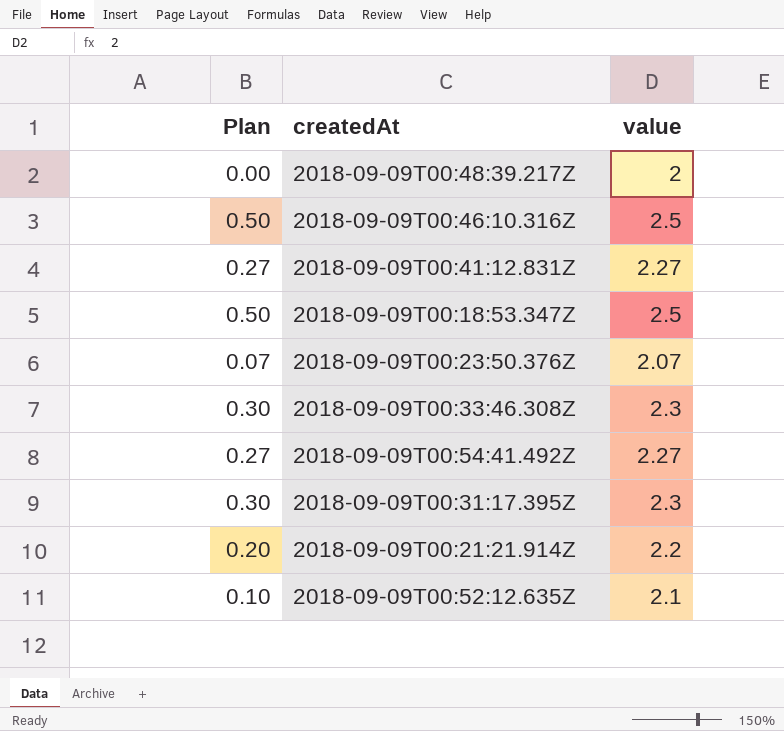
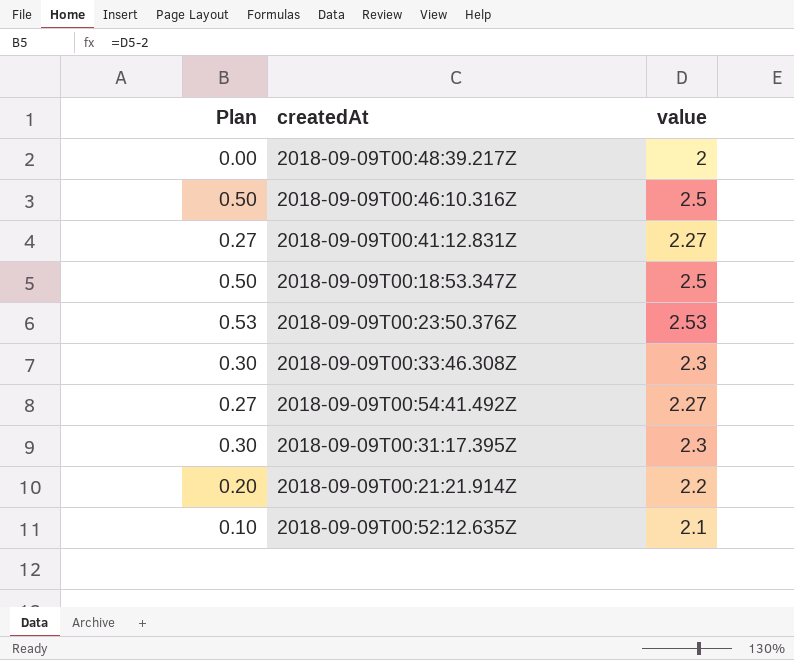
2018-09-09T00:23:50.376Z | Plan: 0.07 -> 0.53
2018-09-09T00:23:50.376Z | value: 2.07 -> 2.53

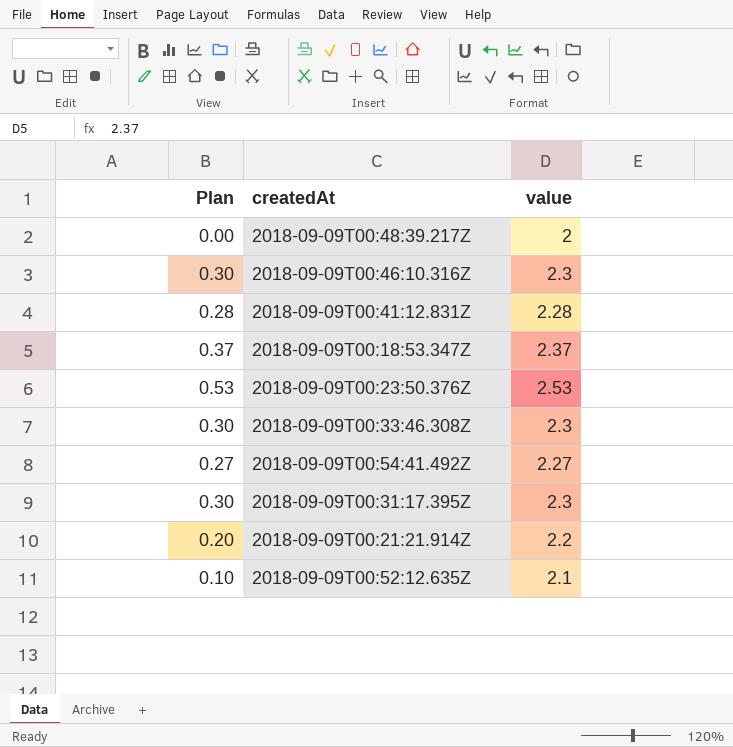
2018-09-09T00:46:10.316Z | Plan: 0.50 -> 0.30
2018-09-09T00:46:10.316Z | value: 2.5 -> 2.3
2018-09-09T00:41:12.831Z | Plan: 0.27 -> 0.28
2018-09-09T00:41:12.831Z | value: 2.27 -> 2.28
2018-09-09T00:18:53.347Z | Plan: 0.50 -> 0.37
2018-09-09T00:18:53.347Z | value: 2.5 -> 2.37

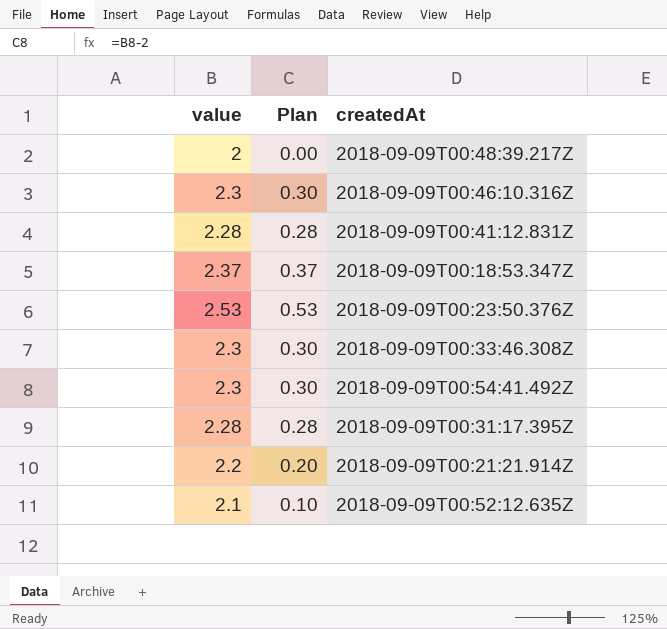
column value | position: 3 -> 1
2018-09-09T00:54:41.492Z | value: 2.27 -> 2.3
2018-09-09T00:54:41.492Z | Plan: 0.27 -> 0.30
2018-09-09T00:31:17.395Z | value: 2.3 -> 2.28
2018-09-09T00:31:17.395Z | Plan: 0.30 -> 0.28

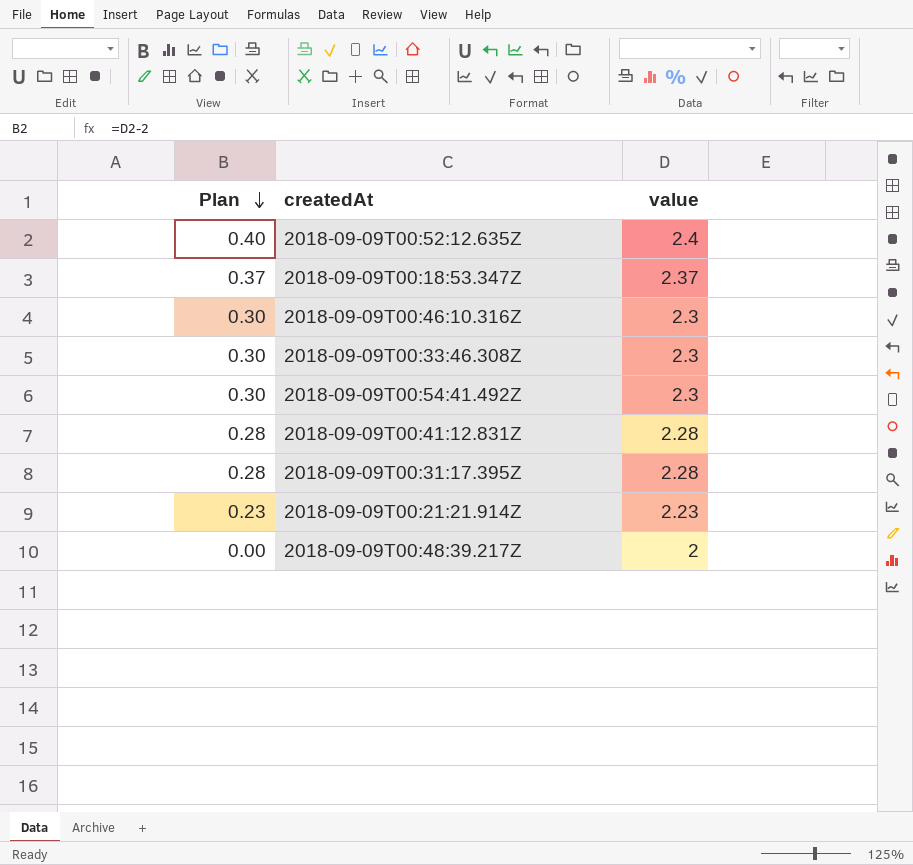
row order: none -> Plan descending
column value | position: 1 -> 3
row 2018-09-09T00:23:50.376Z: 2.53 | 0.53 -> none
2018-09-09T00:52:12.635Z | Plan: 0.10 -> 0.40
2018-09-09T00:52:12.635Z | value: 2.1 -> 2.4
2018-09-09T00:21:21.914Z | Plan: 0.20 -> 0.23
2018-09-09T00:21:21.914Z | value: 2.2 -> 2.23

